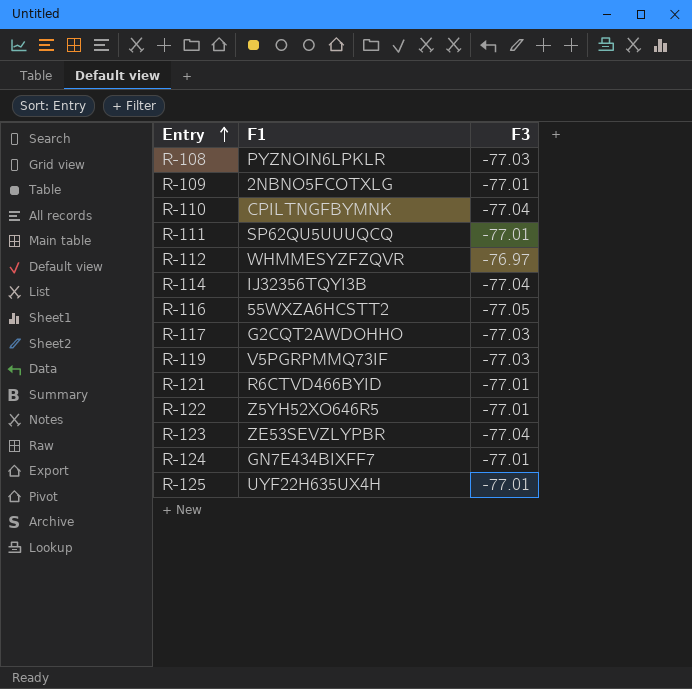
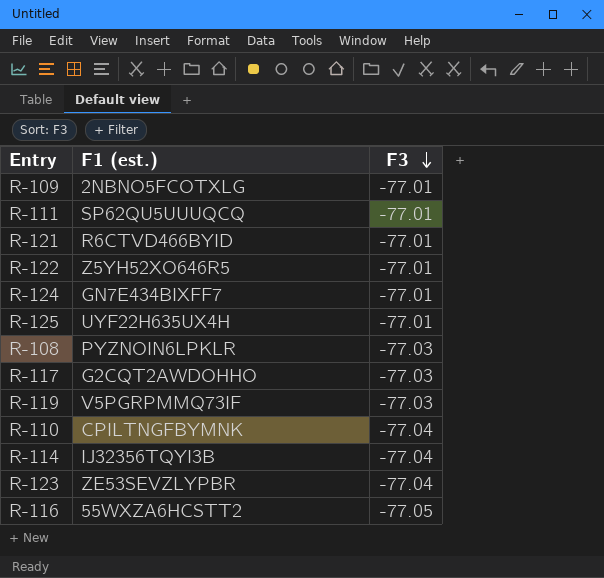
row order: Entry ascending -> F3 descending
column name: F1 -> F1 (est.)
row R-112: WHMMESYZFZQVR | -76.97 -> none

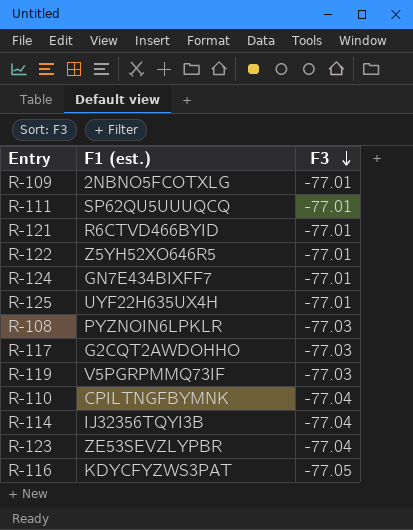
R-116 | F1 (est.): 55WXZA6HCSTT2 -> KDYCFYZWS3PAT

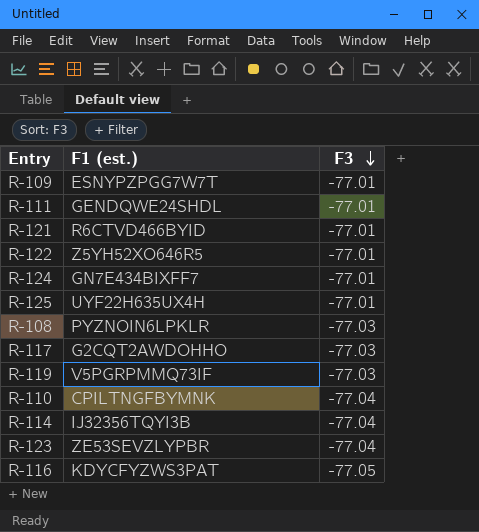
R-109 | F1 (est.): 2NBNO5FCOTXLG -> ESNYPZPGG7W7T
R-111 | F1 (est.): SP62QU5UUUQCQ -> GENDQWE24SHDL

